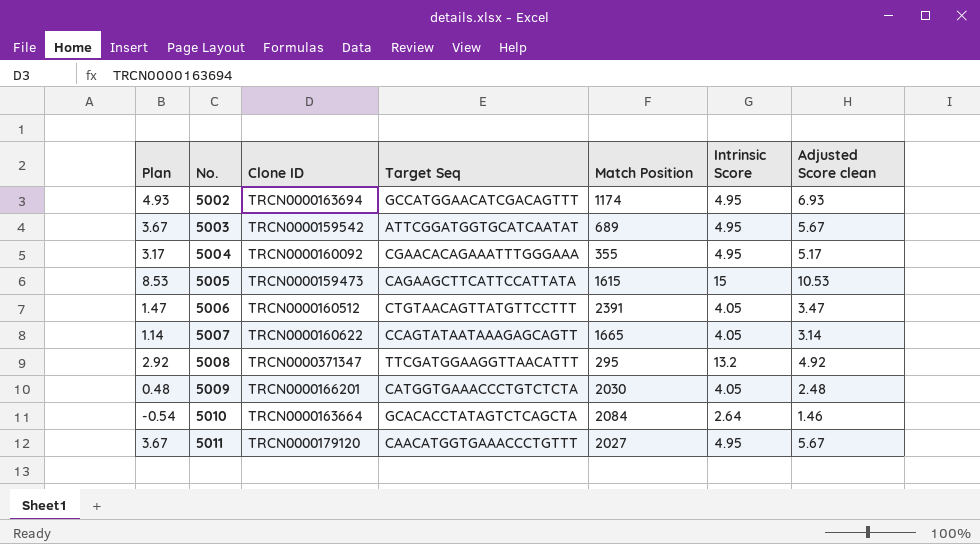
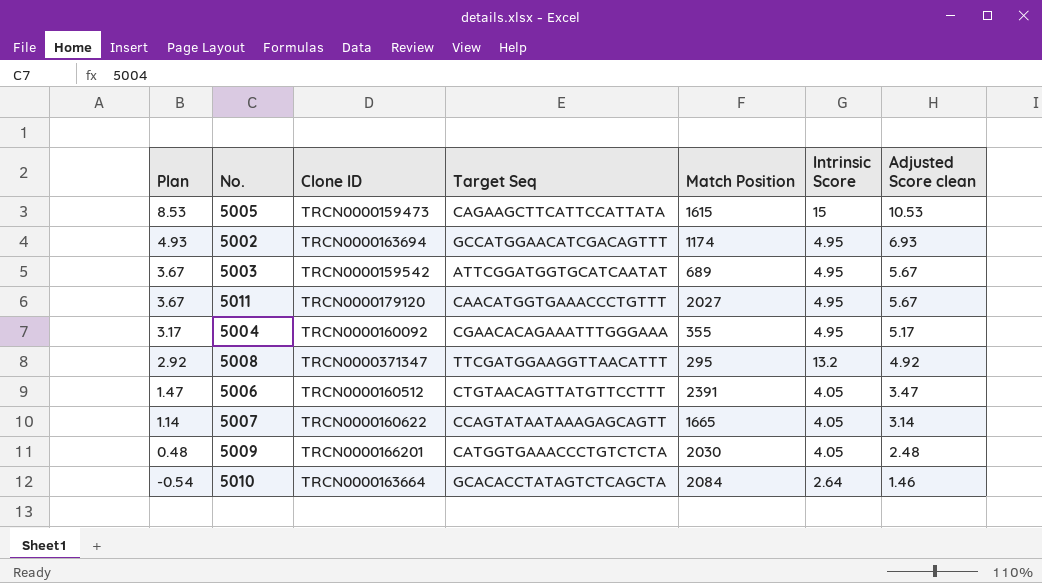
row order: No. ascending -> Plan descending

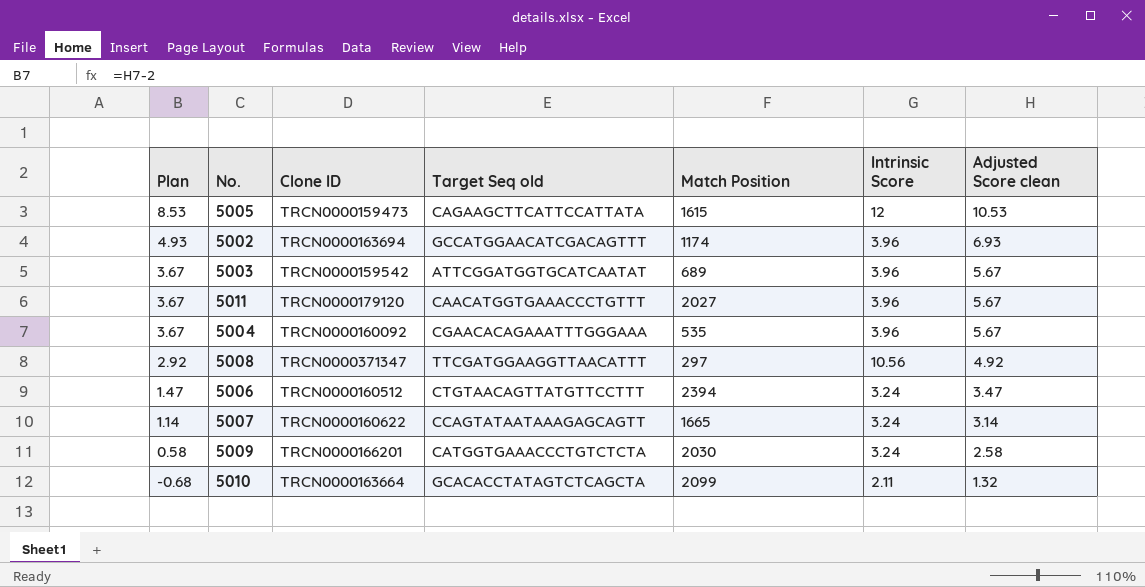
column name: Target Seq -> Target Seq old
5005 | Intrinsic Score: 15 -> 12
5002 | Intrinsic Score: 4.95 -> 3.96
5003 | Intrinsic Score: 4.95 -> 3.96
5011 | Intrinsic Score: 4.95 -> 3.96
5004 | Plan: 3.17 -> 3.67
5004 | Match Position: 355 -> 535
5004 | Intrinsic Score: 4.95 -> 3.96
5004 | Adjusted Score clean: 5.17 -> 5.67
5008 | Match Position: 295 -> 297
5008 | Intrinsic Score: 13.2 -> 10.56
5006 | Match Position: 2391 -> 2394
5006 | Intrinsic Score: 4.05 -> 3.24
5007 | Intrinsic Score: 4.05 -> 3.24
5009 | Plan: 0.48 -> 0.58
5009 | Intrinsic Score: 4.05 -> 3.24
5009 | Adjusted Score clean: 2.48 -> 2.58
5010 | Plan: -0.54 -> -0.68
5010 | Match Position: 2084 -> 2099
5010 | Intrinsic Score: 2.64 -> 2.11
5010 | Adjusted Score clean: 1.46 -> 1.32

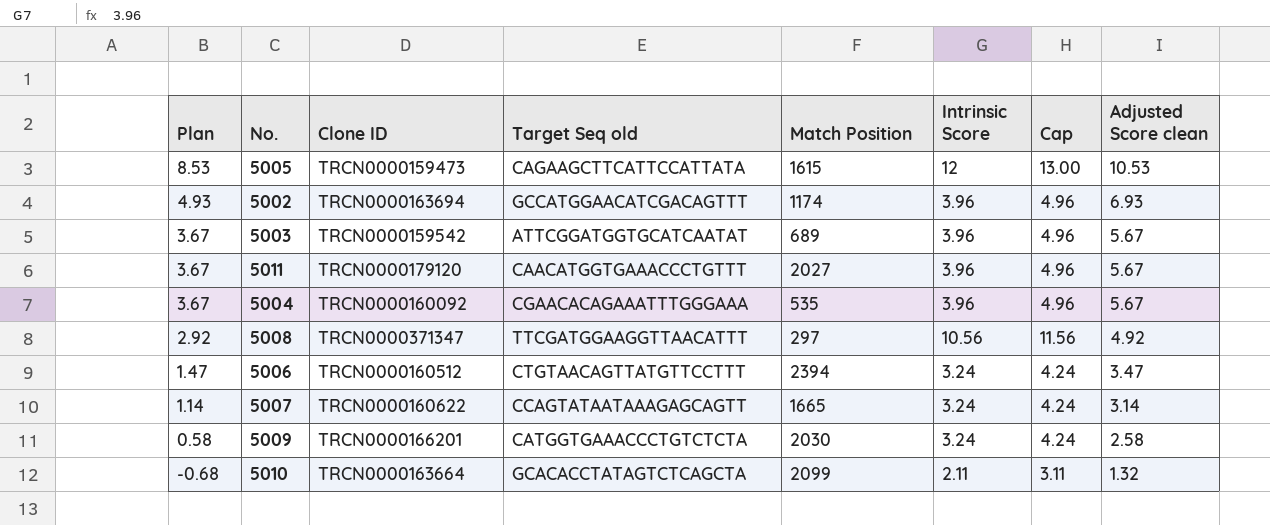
column Cap | formula: none -> [Intrinsic Score] + 1

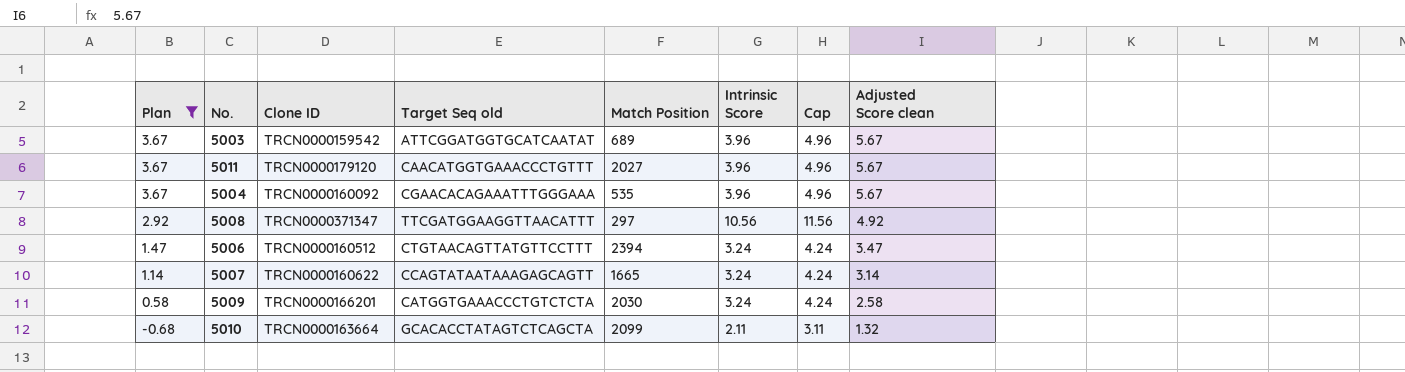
filter: none -> Plan <= 3.67

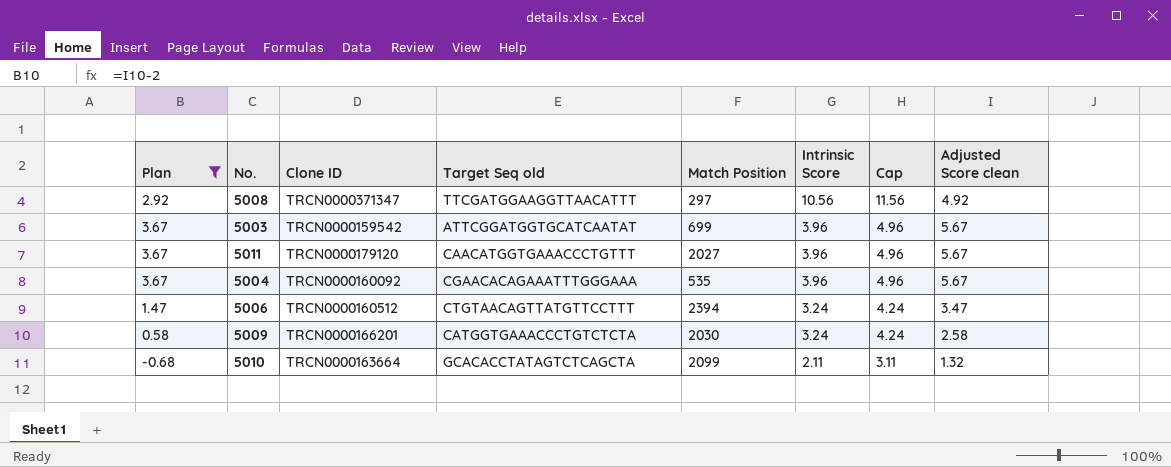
row order: Plan descending -> Intrinsic Score descending
row 5007: 1.14 | TRCN0000160622 | CCAGTATAATAAAGAGCAGTT | 1665 | 3.24 | 4.24 | 3.14 -> none
5003 | Match Position: 689 -> 699

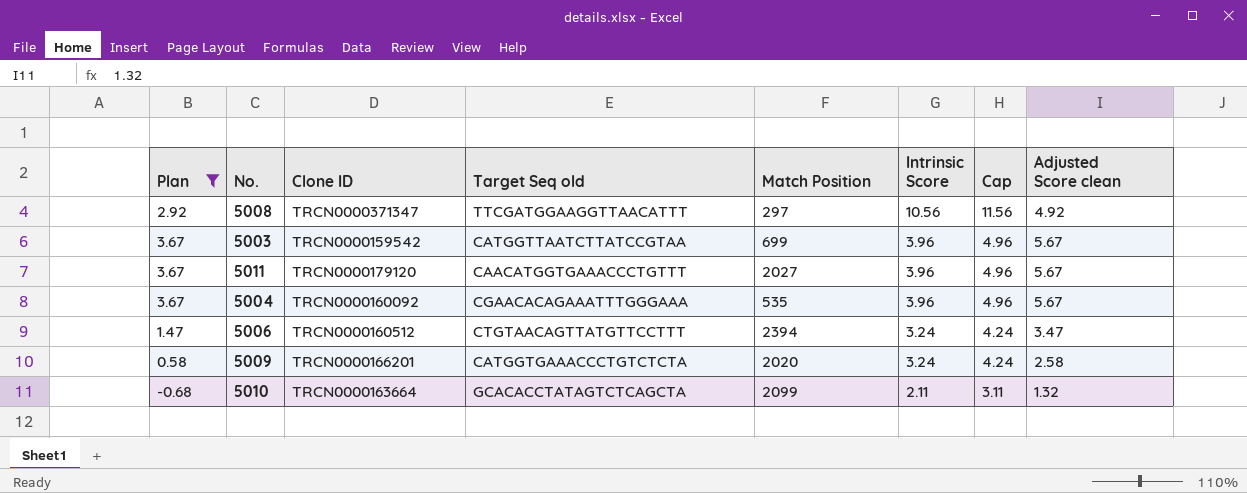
5003 | Target Seq old: ATTCGGATGGTGCATCAATAT -> CATGGTTAATCTTATCCGTAA
5009 | Match Position: 2030 -> 2020

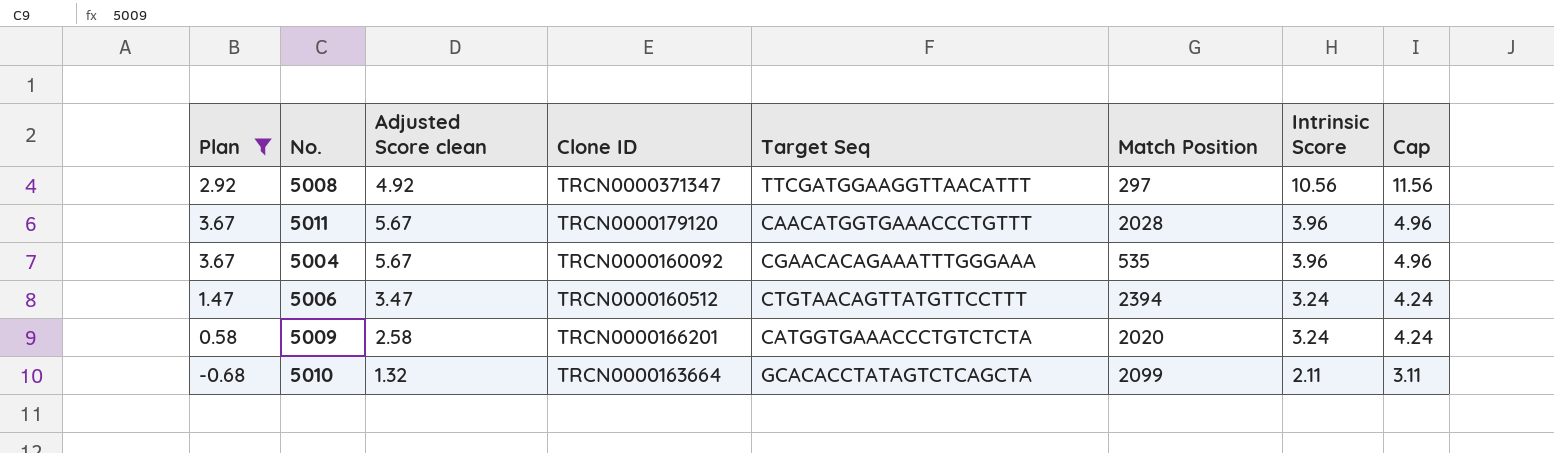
column Adjusted Score clean | position: 8 -> 3
column name: Target Seq old -> Target Seq
row 5003: 3.67 | TRCN0000159542 | CATGGTTAATCTTATCCGTAA | 699 | 3.96 | 4.96 | 5.67 -> none
5011 | Match Position: 2027 -> 2028

